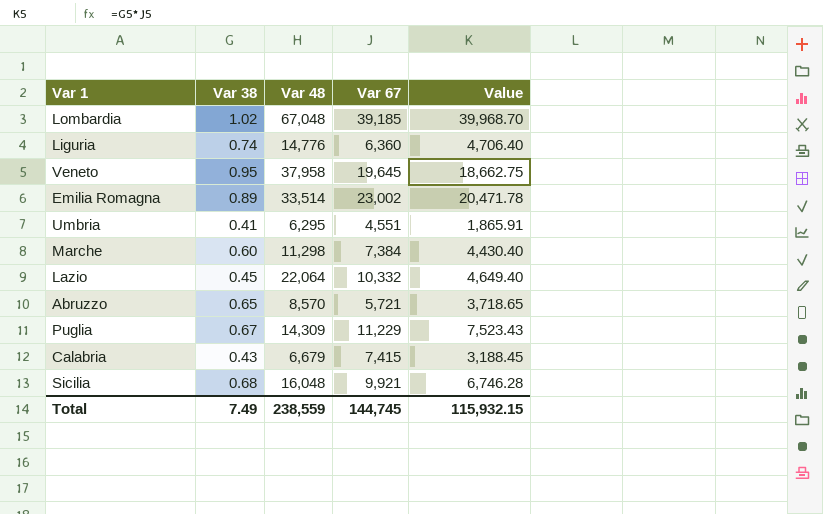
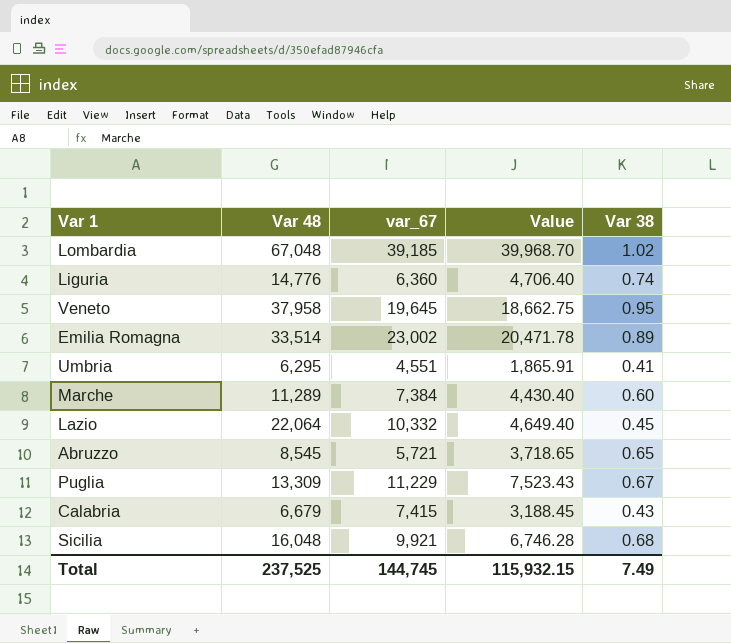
column name: Var 67 -> var_67
column Var 38 | position: 2 -> 5
Marche | Var 48: 11,298 -> 11,289
Abruzzo | Var 48: 8,570 -> 8,545
Puglia | Var 48: 14,309 -> 13,309
Total | Var 48: 238,559 -> 237,525

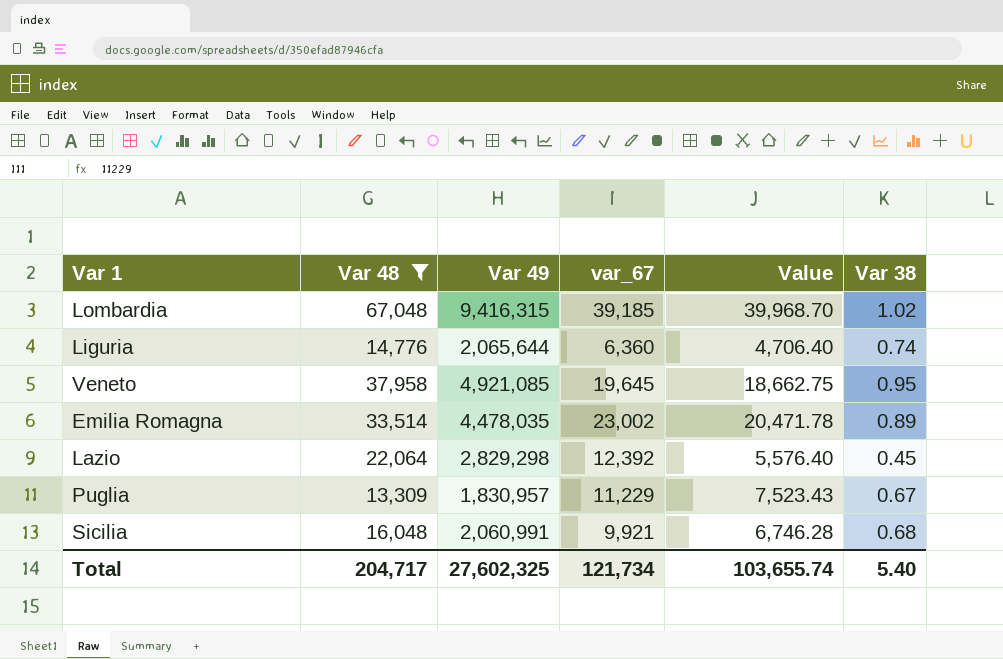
filter: none -> Var 48 >= 13,309
column Var 49 | position: none -> 3
Lazio | var_67: 10,332 -> 12,392
Lazio | Value: 4,649.40 -> 5,576.40
Total | Var 48: 237,525 -> 204,717
Total | var_67: 144,745 -> 121,734
Total | Value: 115,932.15 -> 103,655.74
Total | Var 38: 7.49 -> 5.40

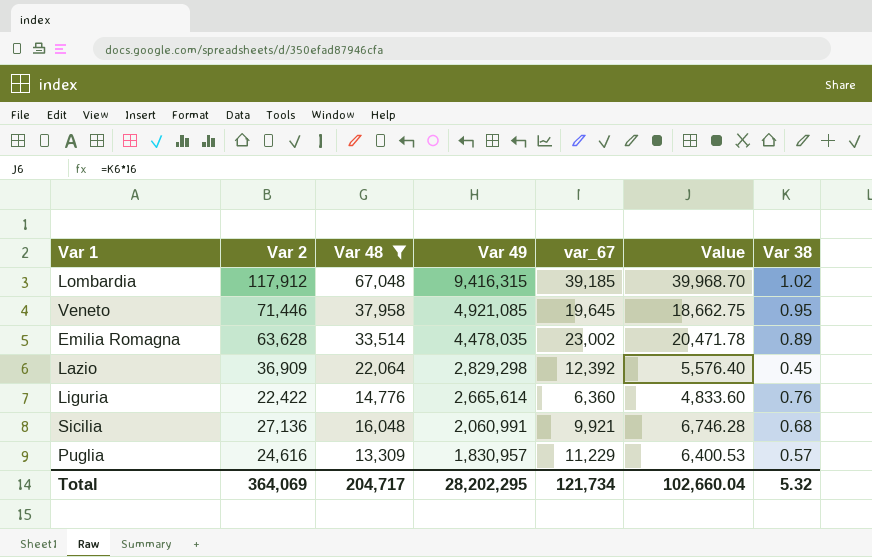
row order: none -> Var 49 descending
column Var 2 | position: none -> 2
Liguria | Var 49: 2,065,644 -> 2,665,614
Liguria | Value: 4,706.40 -> 4,833.60
Liguria | Var 38: 0.74 -> 0.76
Puglia | Value: 7,523.43 -> 6,400.53
Puglia | Var 38: 0.67 -> 0.57
Total | Var 49: 27,602,325 -> 28,202,295
Total | Value: 103,655.74 -> 102,660.04
Total | Var 38: 5.40 -> 5.32

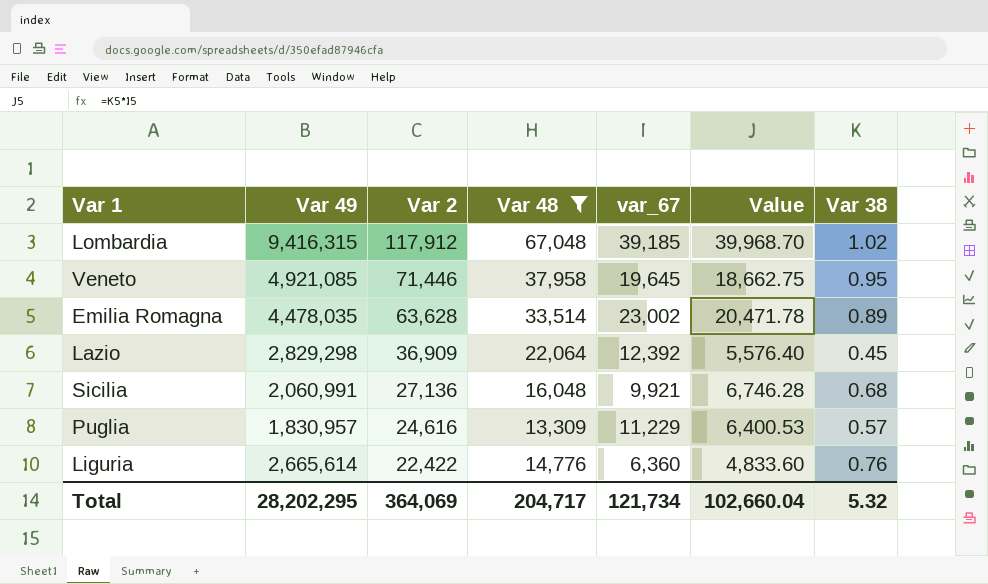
row order: Var 49 descending -> Var 2 descending
column Var 49 | position: 4 -> 2

